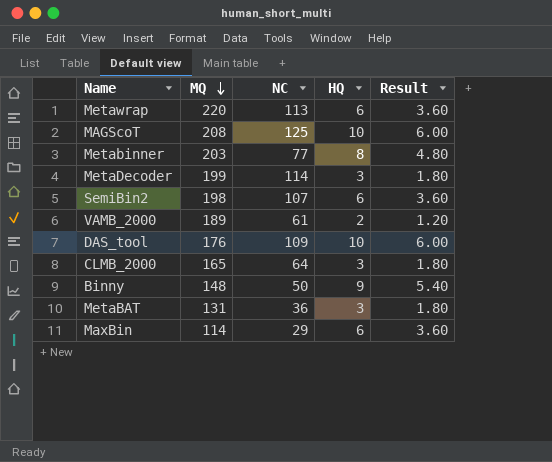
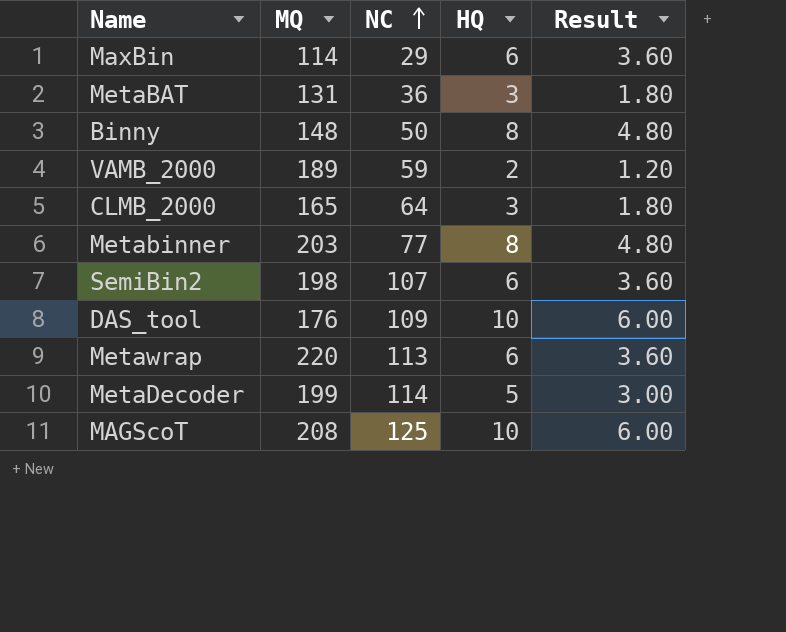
row order: MQ descending -> NC ascending
Binny | HQ: 9 -> 8
Binny | Result: 5.40 -> 4.80
VAMB_2000 | NC: 61 -> 59
MetaDecoder | HQ: 3 -> 5
MetaDecoder | Result: 1.80 -> 3.00

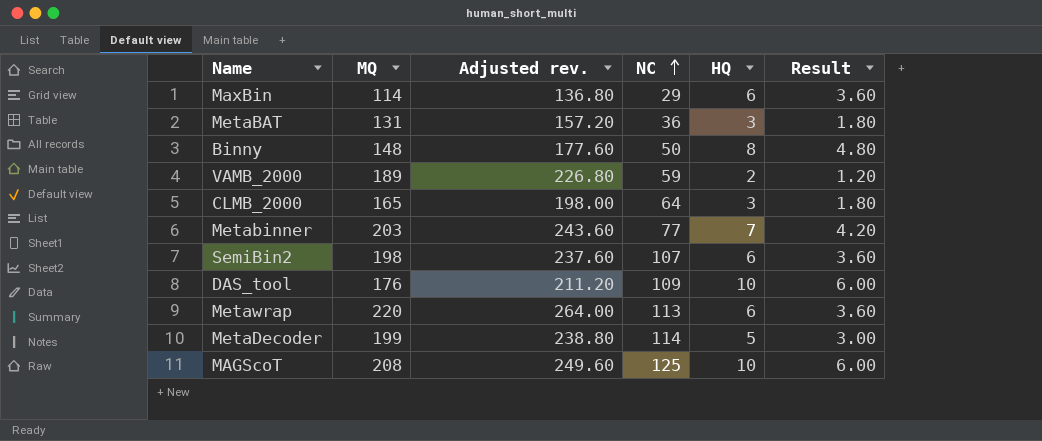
column Adjusted rev. | formula: none -> [MQ] * 1.2
Metabinner | HQ: 8 -> 7
Metabinner | Result: 4.80 -> 4.20

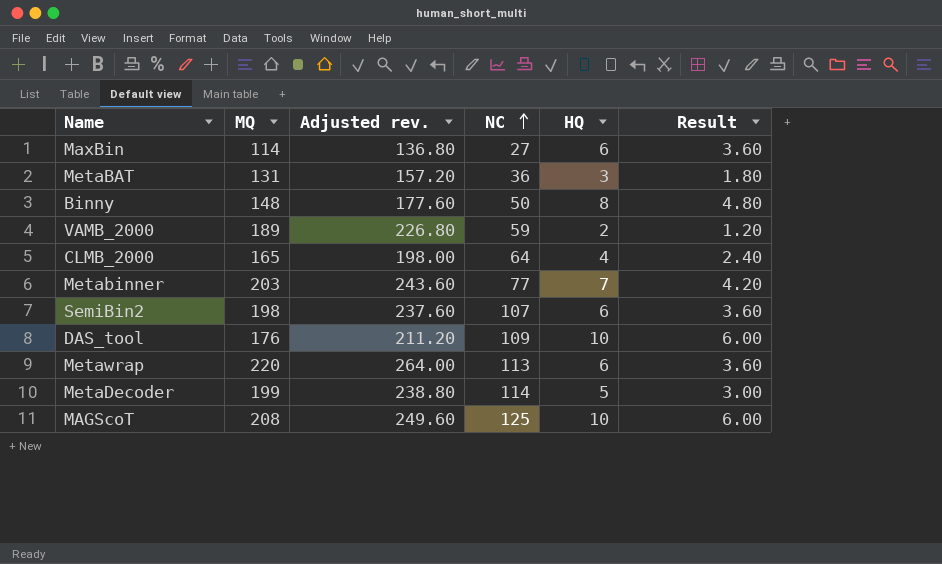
MaxBin | NC: 29 -> 27
CLMB_2000 | HQ: 3 -> 4
CLMB_2000 | Result: 1.80 -> 2.40

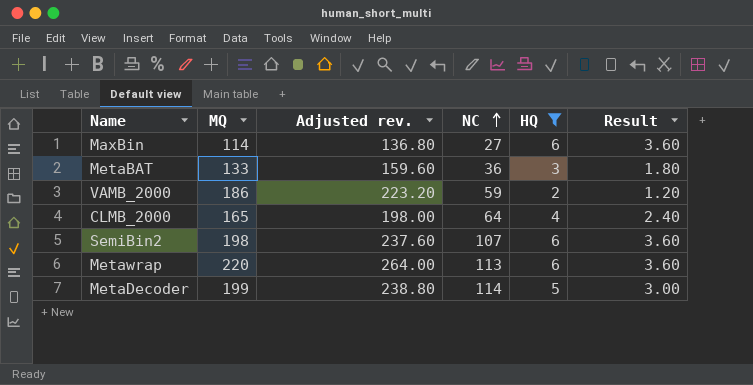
filter: none -> HQ <= 6
MetaBAT | MQ: 131 -> 133
MetaBAT | Adjusted rev.: 157.20 -> 159.60
VAMB_2000 | MQ: 189 -> 186
VAMB_2000 | Adjusted rev.: 226.80 -> 223.20

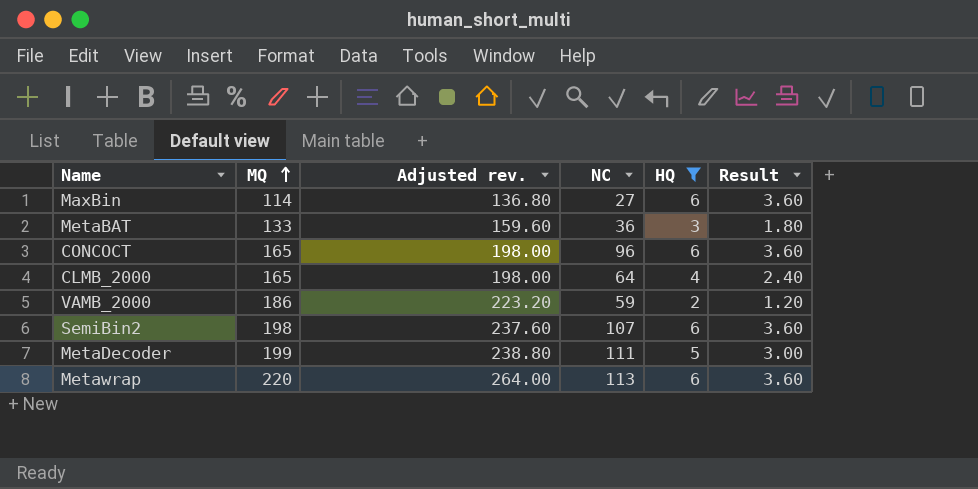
row order: NC ascending -> MQ ascending
row CONCOCT: none -> 165 | 198.00 | 96 | 6 | 3.60
MetaDecoder | NC: 114 -> 111

